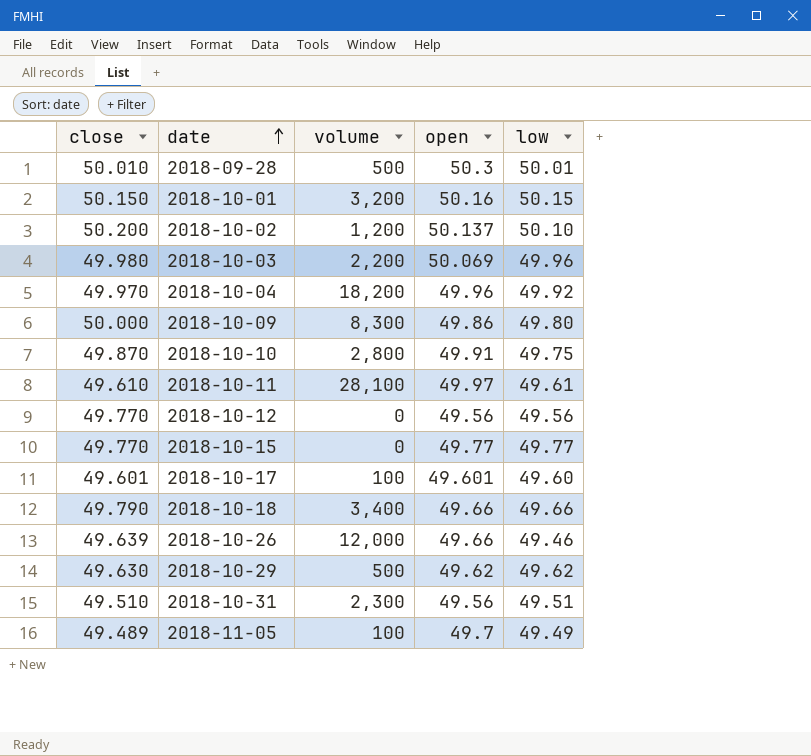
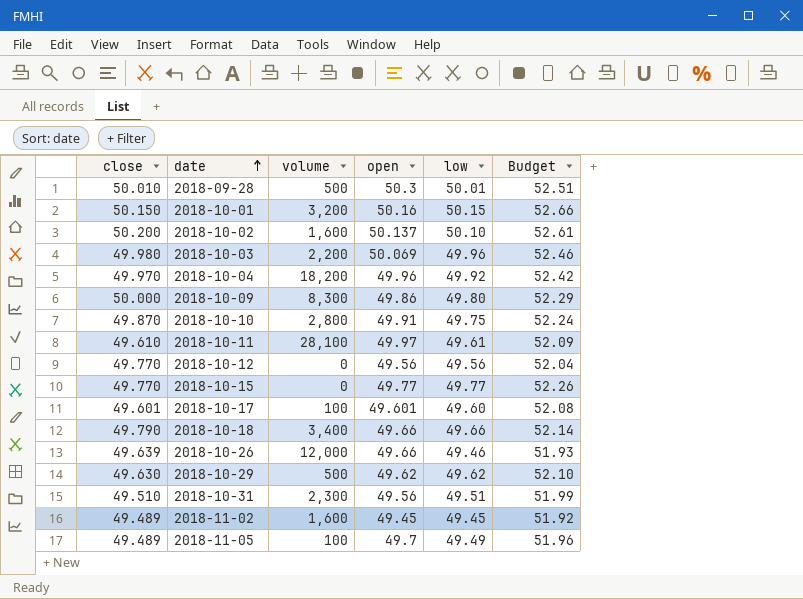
column Budget | formula: none -> [low] * 1.05
2018-10-02 | volume: 1,200 -> 1,600
row 2018-11-02: none -> 49.489 | 1,600 | 49.45 | 49.45 | 51.92

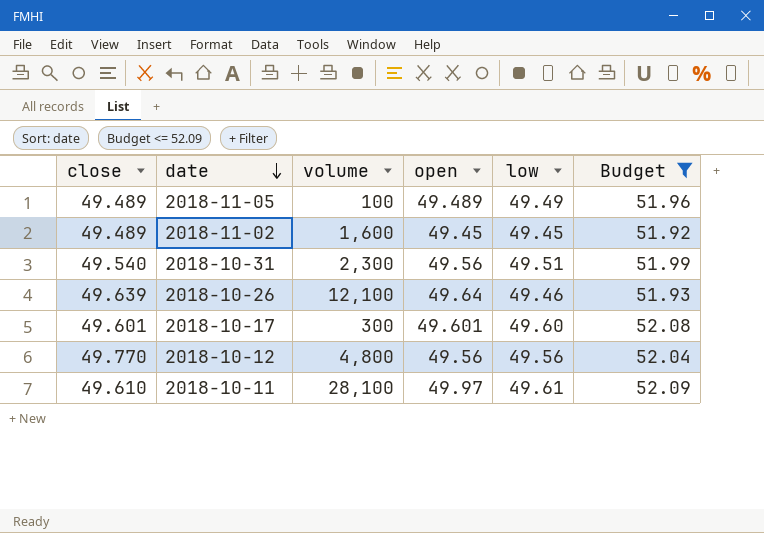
filter: none -> Budget <= 52.09
row order: date ascending -> date descending
2018-11-05 | open: 49.7 -> 49.489
2018-10-31 | close: 49.510 -> 49.540
2018-10-26 | volume: 12,000 -> 12,100
2018-10-26 | open: 49.66 -> 49.64
2018-10-17 | volume: 100 -> 300
2018-10-12 | volume: 0 -> 4,800

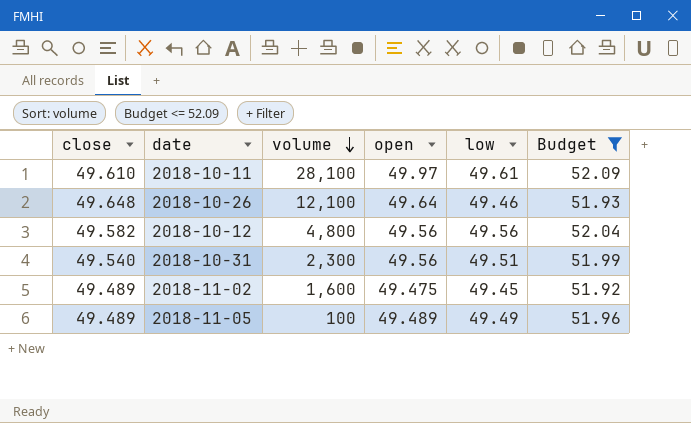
row order: date descending -> volume descending
row 2018-10-17: 49.601 | 300 | 49.601 | 49.60 | 52.08 -> none
2018-10-26 | close: 49.639 -> 49.648
2018-10-12 | close: 49.770 -> 49.582
2018-11-02 | open: 49.45 -> 49.475

